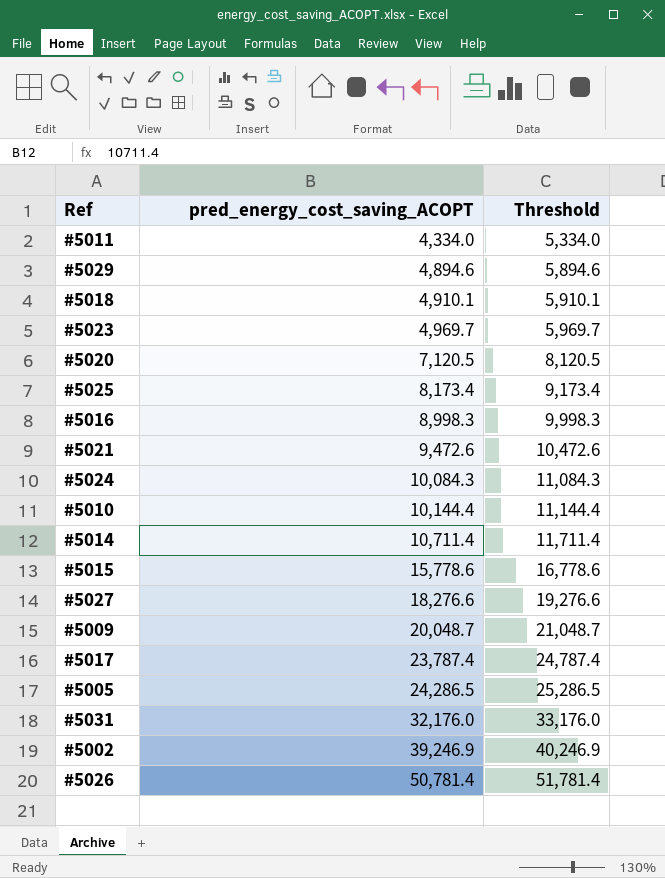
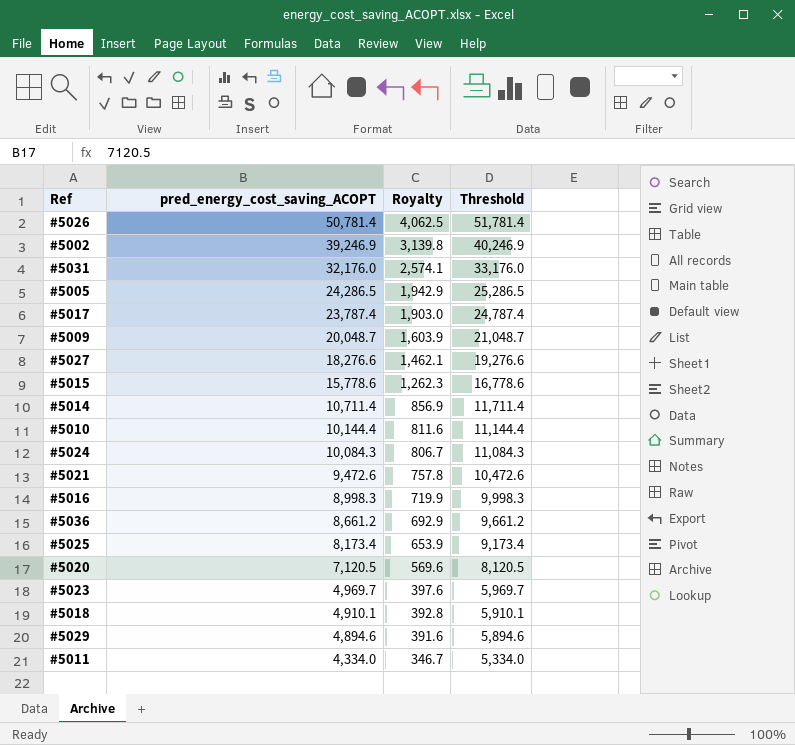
row order: pred_energy_cost_saving_ACOPT ascending -> pred_energy_cost_saving_ACOPT descending
column Royalty | formula: none -> [pred_energy_cost_saving_ACOPT] * 0.08
row #5036: none -> 8,661.2 | 692.9 | 9,661.2

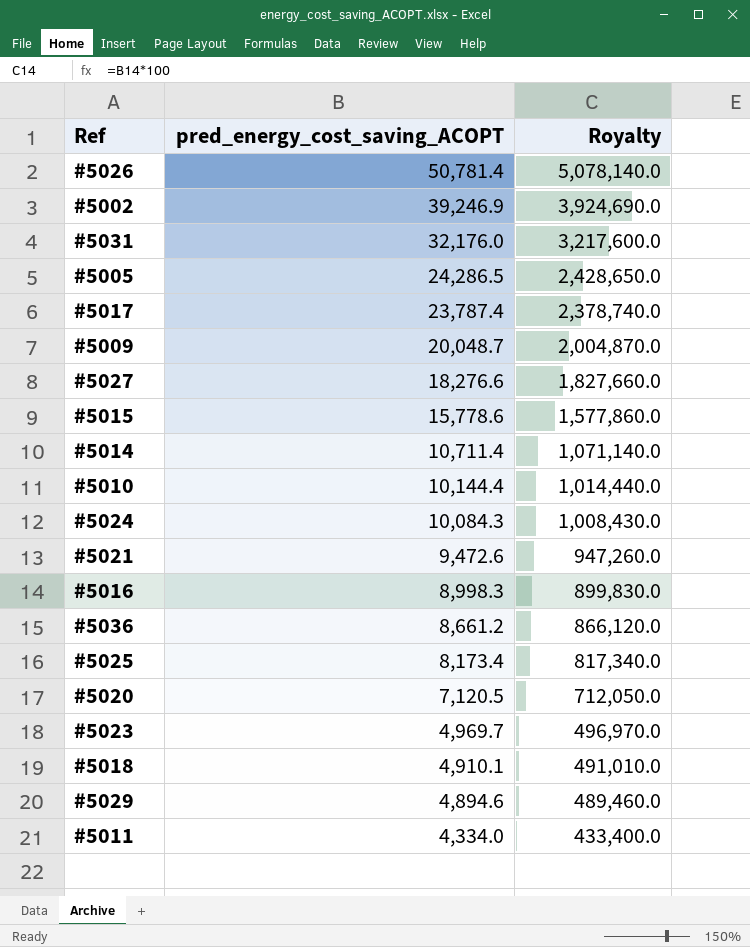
column Threshold | formula: [pred_energy_cost_saving_ACOPT] + 1000 -> none
column Royalty | formula: [pred_energy_cost_saving_ACOPT] * 0.08 -> [pred_energy_cost_saving_ACOPT] * 100

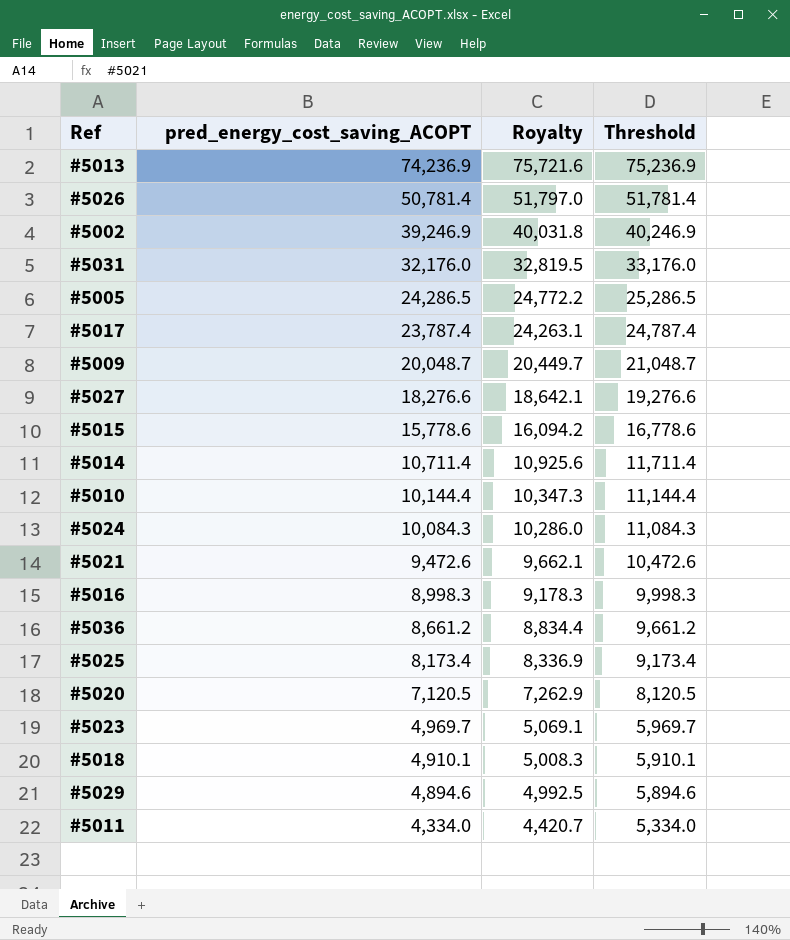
column Royalty | formula: [pred_energy_cost_saving_ACOPT] * 100 -> [pred_energy_cost_saving_ACOPT] * 1.02
column Threshold | formula: none -> [pred_energy_cost_saving_ACOPT] + 1000
row #5013: none -> 74,236.9 | 75,721.6 | 75,236.9

